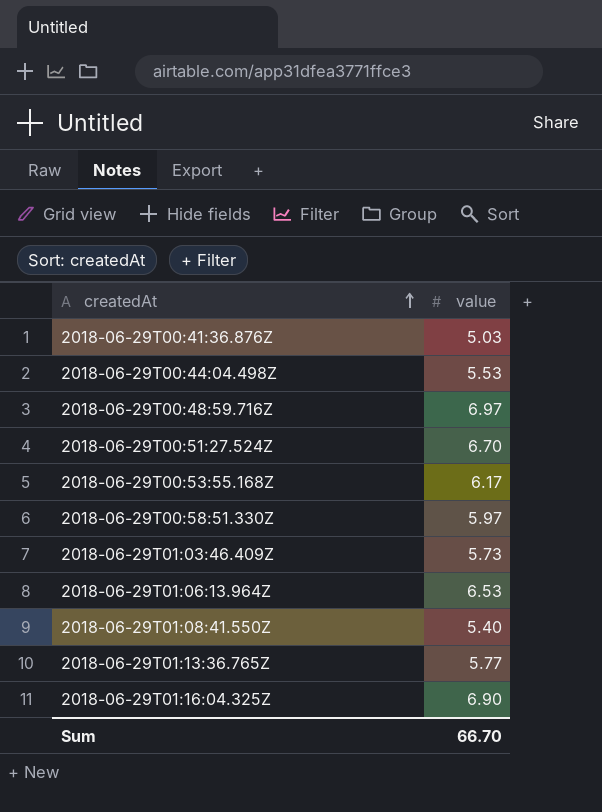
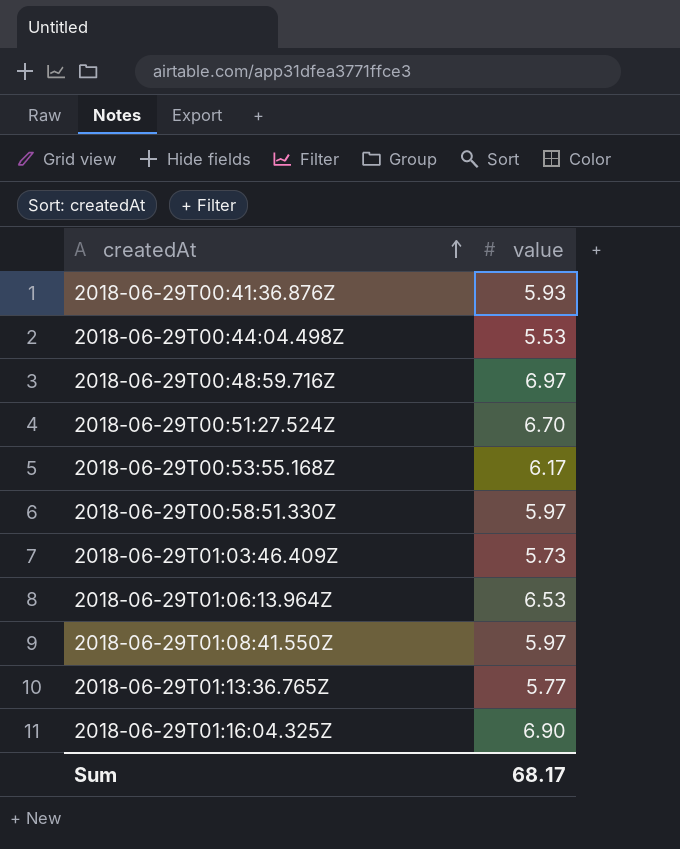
2018-06-29T00:41:36.876Z | value: 5.03 -> 5.93
2018-06-29T01:08:41.550Z | value: 5.40 -> 5.97
Sum | value: 66.70 -> 68.17

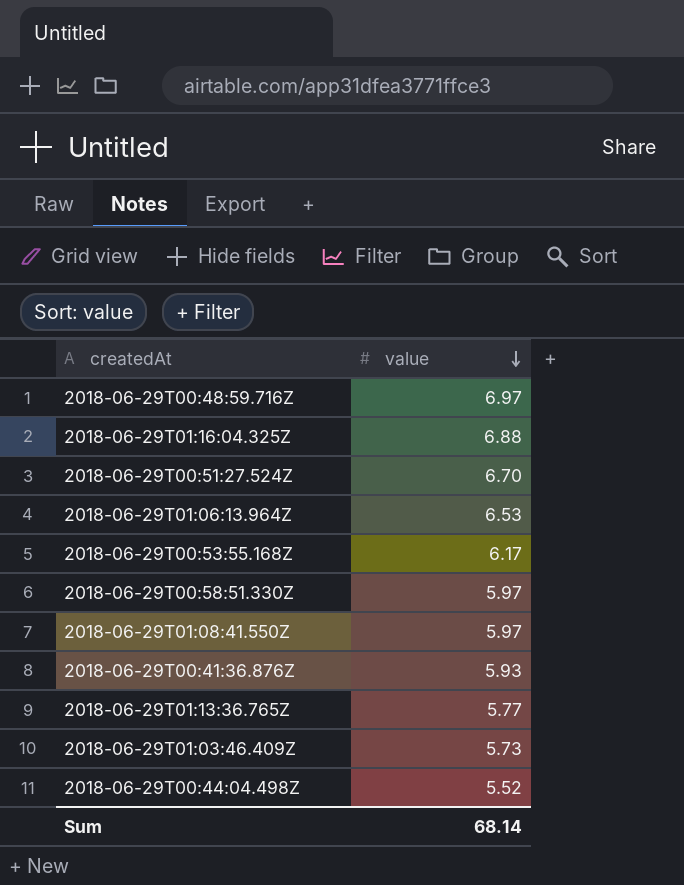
row order: createdAt ascending -> value descending
2018-06-29T01:16:04.325Z | value: 6.90 -> 6.88
2018-06-29T00:44:04.498Z | value: 5.53 -> 5.52
Sum | value: 68.17 -> 68.14

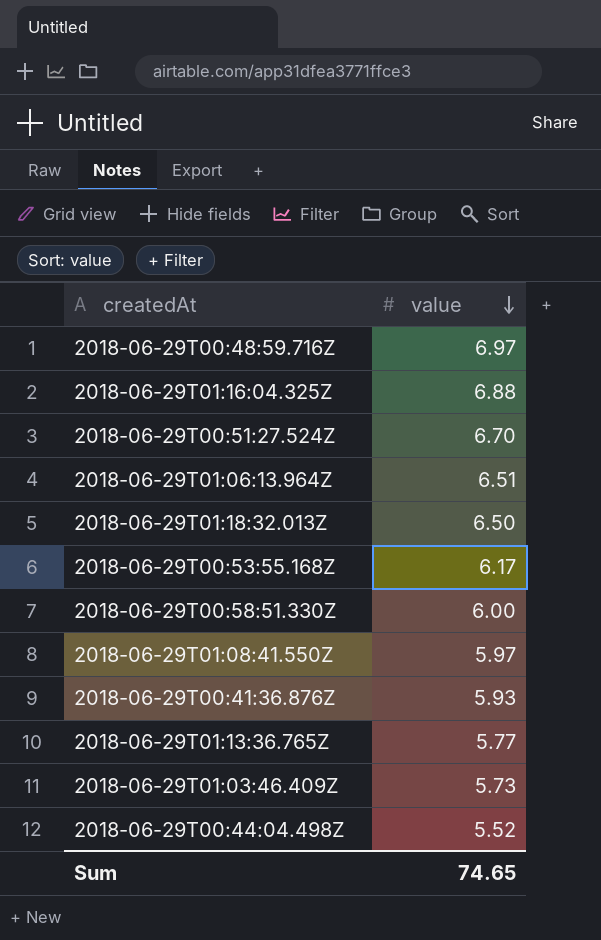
2018-06-29T01:06:13.964Z | value: 6.53 -> 6.51
row 2018-06-29T01:18:32.013Z: none -> 6.50
2018-06-29T00:58:51.330Z | value: 5.97 -> 6.00
Sum | value: 68.14 -> 74.65

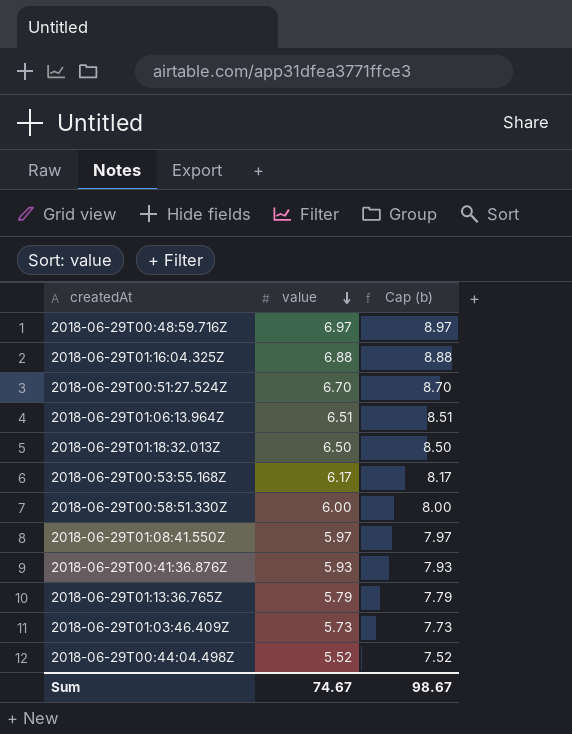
column Cap (b) | formula: none -> [value] + 2
2018-06-29T01:13:36.765Z | value: 5.77 -> 5.79
Sum | value: 74.65 -> 74.67

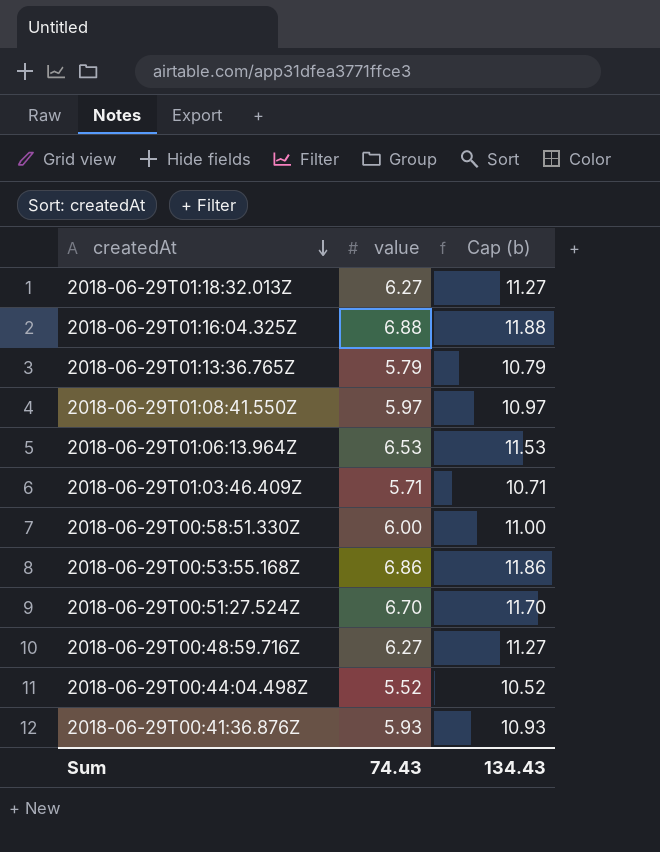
row order: value descending -> createdAt descending
column Cap (b) | formula: [value] + 2 -> [value] + 5
2018-06-29T01:18:32.013Z | value: 6.50 -> 6.27
2018-06-29T01:06:13.964Z | value: 6.51 -> 6.53
2018-06-29T01:03:46.409Z | value: 5.73 -> 5.71
2018-06-29T00:53:55.168Z | value: 6.17 -> 6.86
2018-06-29T00:48:59.716Z | value: 6.97 -> 6.27
Sum | value: 74.67 -> 74.43
Sum | Cap (b): 98.67 -> 134.43

